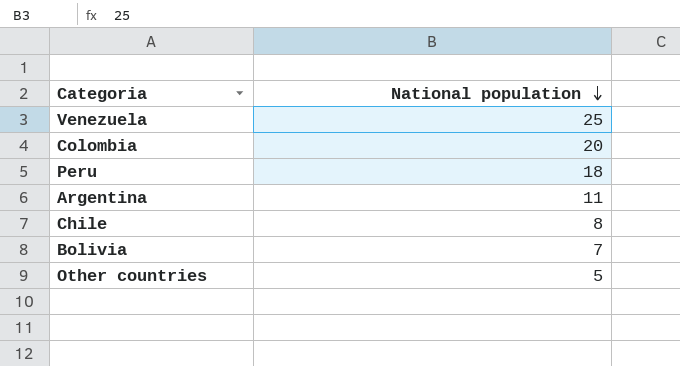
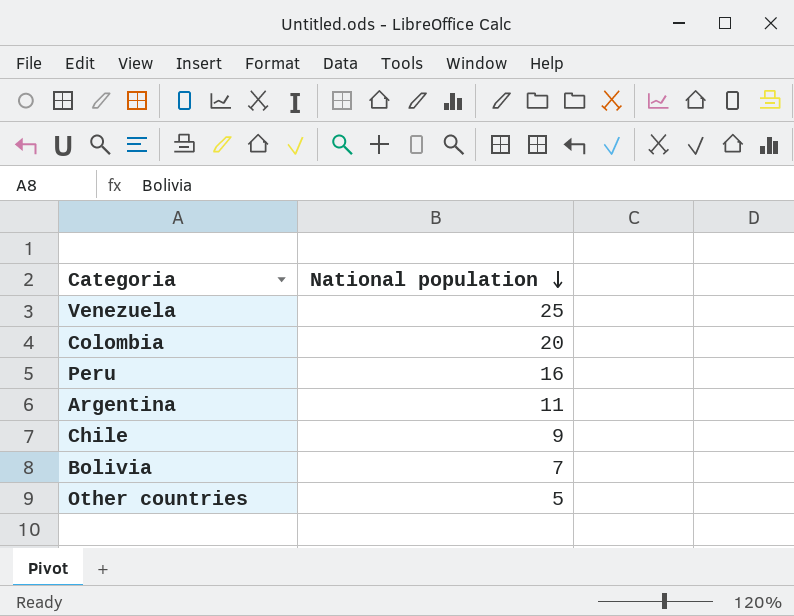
Peru | National population: 18 -> 16
Chile | National population: 8 -> 9

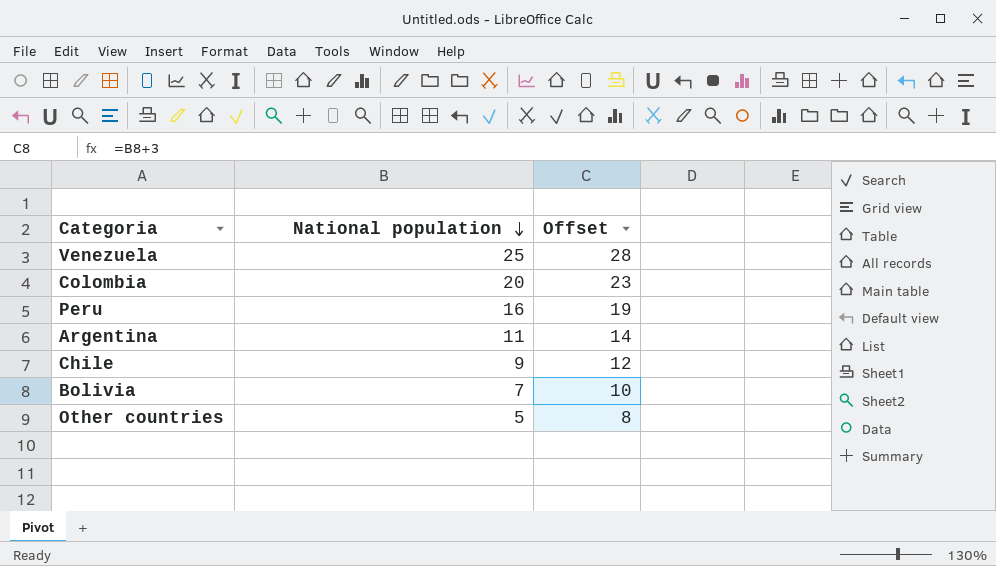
column Offset | formula: none -> [National population] + 3

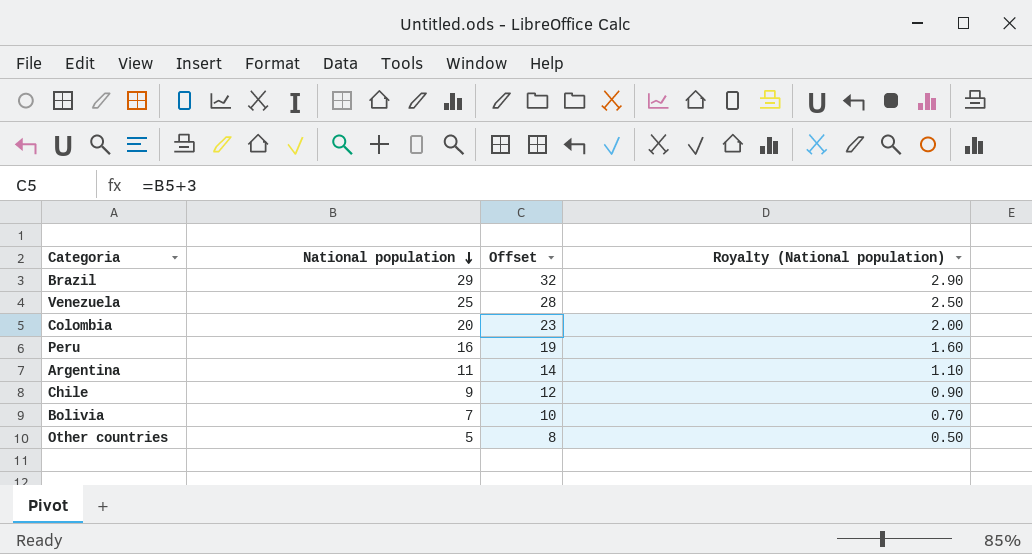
column Royalty (National population) | formula: none -> [National population] * 0.1
row Brazil: none -> 29 | 32 | 2.90

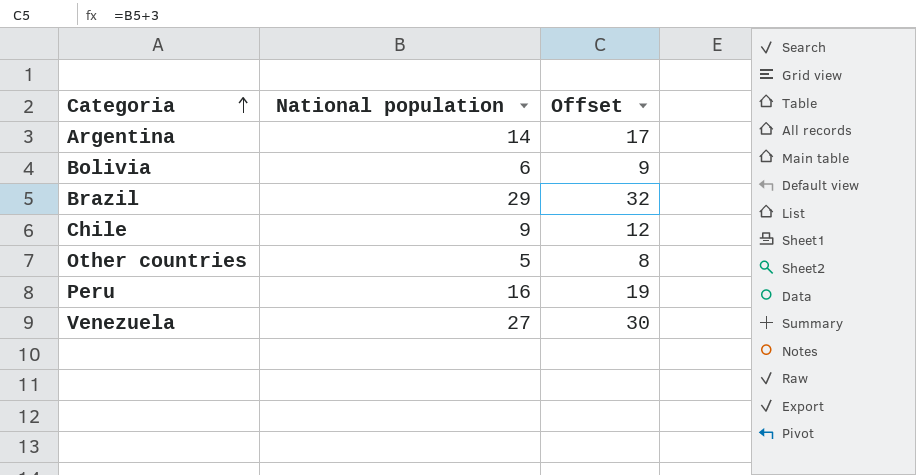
row order: National population descending -> Categoria ascending
column Royalty (National population) | formula: [National population] * 0.1 -> none
row Colombia: 20 | 23 | 2.00 -> none
Argentina | National population: 11 -> 14
Argentina | Offset: 14 -> 17
Bolivia | National population: 7 -> 6
Bolivia | Offset: 10 -> 9
Venezuela | National population: 25 -> 27
Venezuela | Offset: 28 -> 30

